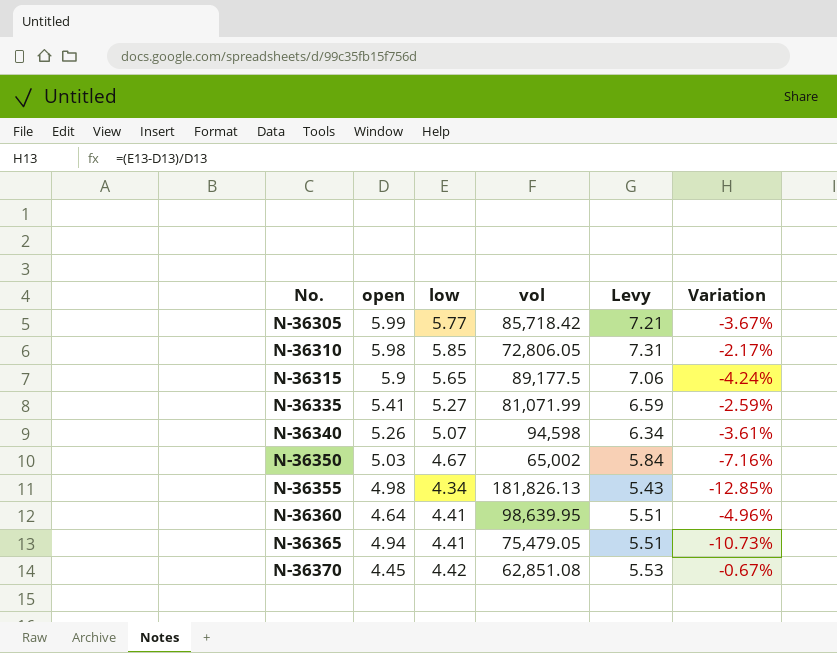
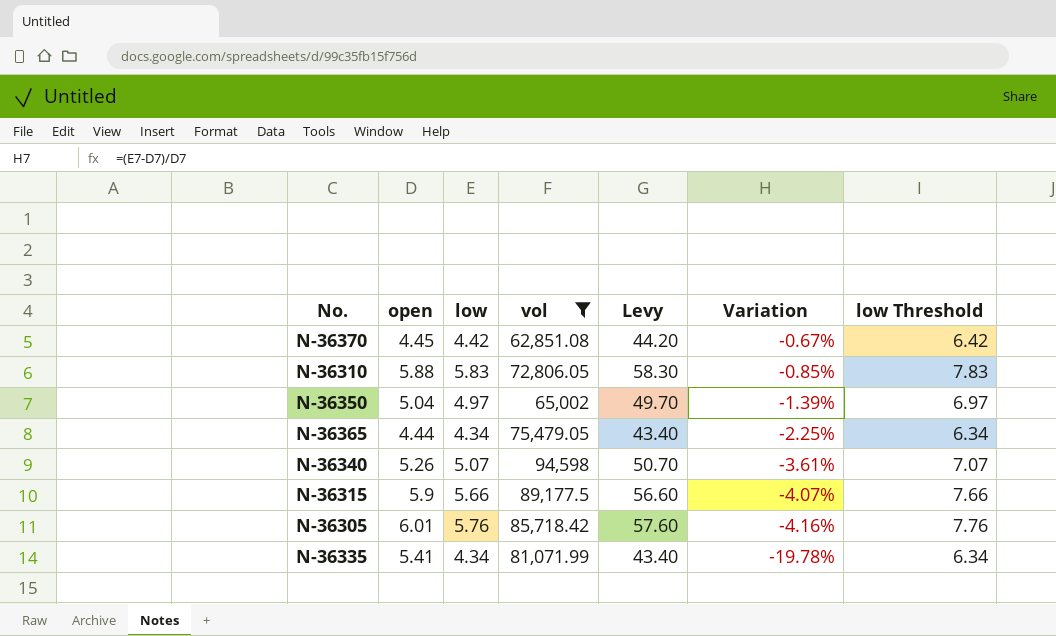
filter: none -> vol <= 94,598
row order: No. ascending -> Variation descending
column Levy | formula: [low] * 1.25 -> [low] * 10
column low Threshold | formula: none -> [low] + 2
N-36310 | open: 5.98 -> 5.88
N-36310 | low: 5.85 -> 5.83
N-36310 | Variation: -2.17% -> -0.85%
N-36350 | open: 5.03 -> 5.04
N-36350 | low: 4.67 -> 4.97
N-36350 | Variation: -7.16% -> -1.39%
N-36365 | open: 4.94 -> 4.44
N-36365 | low: 4.41 -> 4.34
N-36365 | Variation: -10.73% -> -2.25%
N-36315 | low: 5.65 -> 5.66
N-36315 | Variation: -4.24% -> -4.07%
N-36305 | open: 5.99 -> 6.01
N-36305 | low: 5.77 -> 5.76
N-36305 | Variation: -3.67% -> -4.16%
N-36335 | low: 5.27 -> 4.34
N-36335 | Variation: -2.59% -> -19.78%

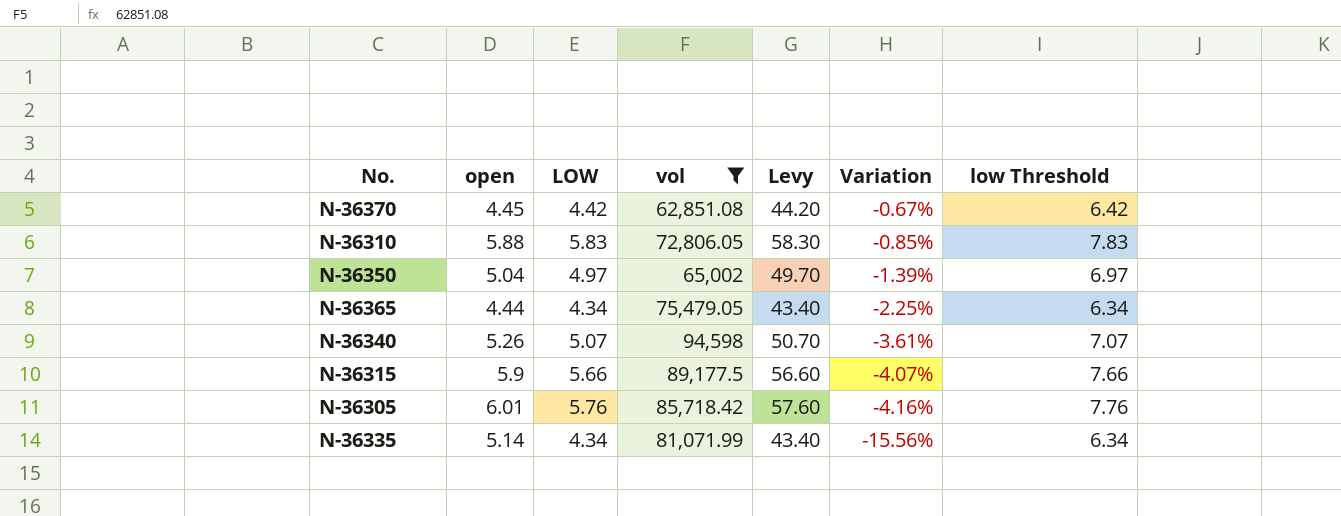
column name: low -> LOW
N-36335 | open: 5.41 -> 5.14
N-36335 | Variation: -19.78% -> -15.56%

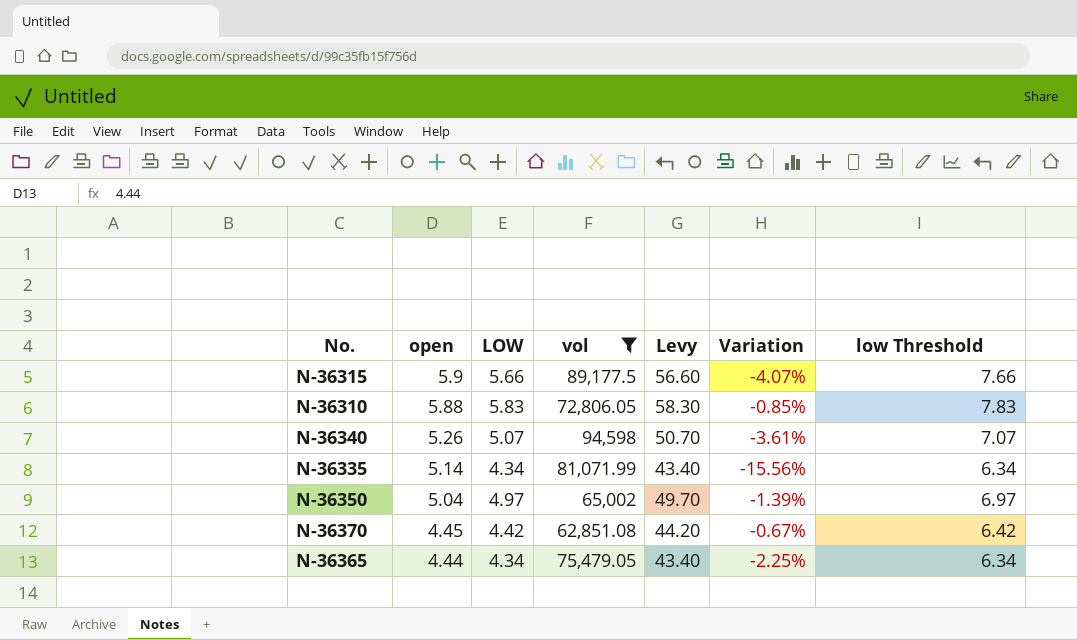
row order: Variation descending -> open descending
row N-36305: 6.01 | 5.76 | 85,718.42 | 57.60 | -4.16% | 7.76 -> none

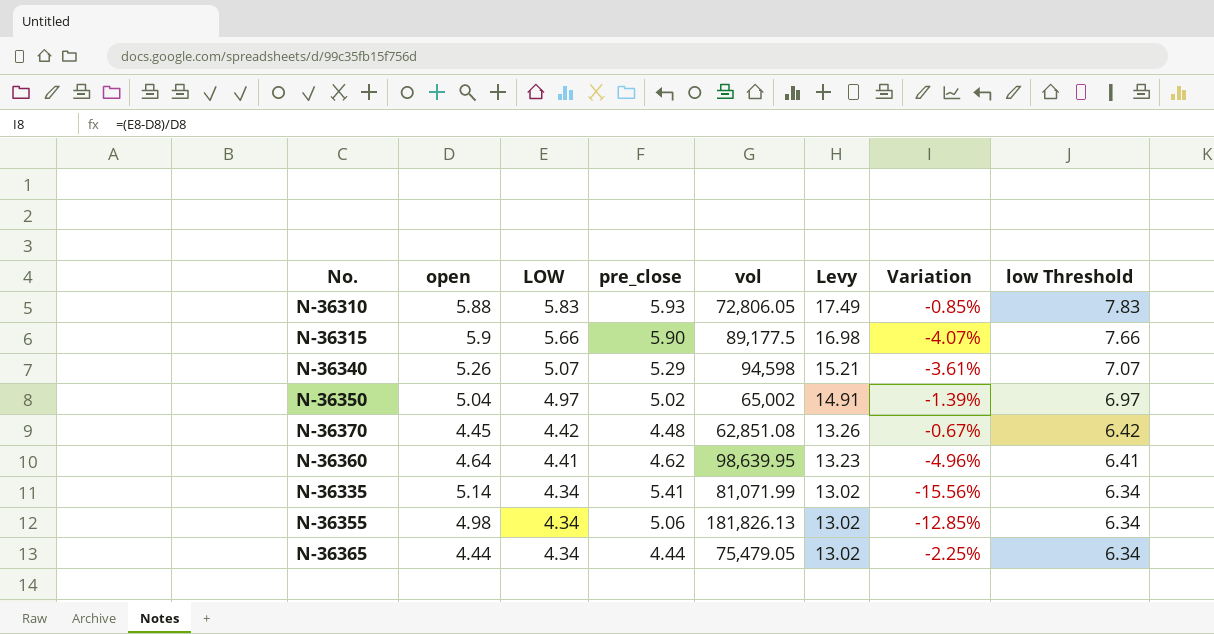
filter: vol <= 94,598 -> none
row order: open descending -> LOW descending
column pre_close | position: none -> 4
column Levy | formula: [LOW] * 10 -> [LOW] * 3

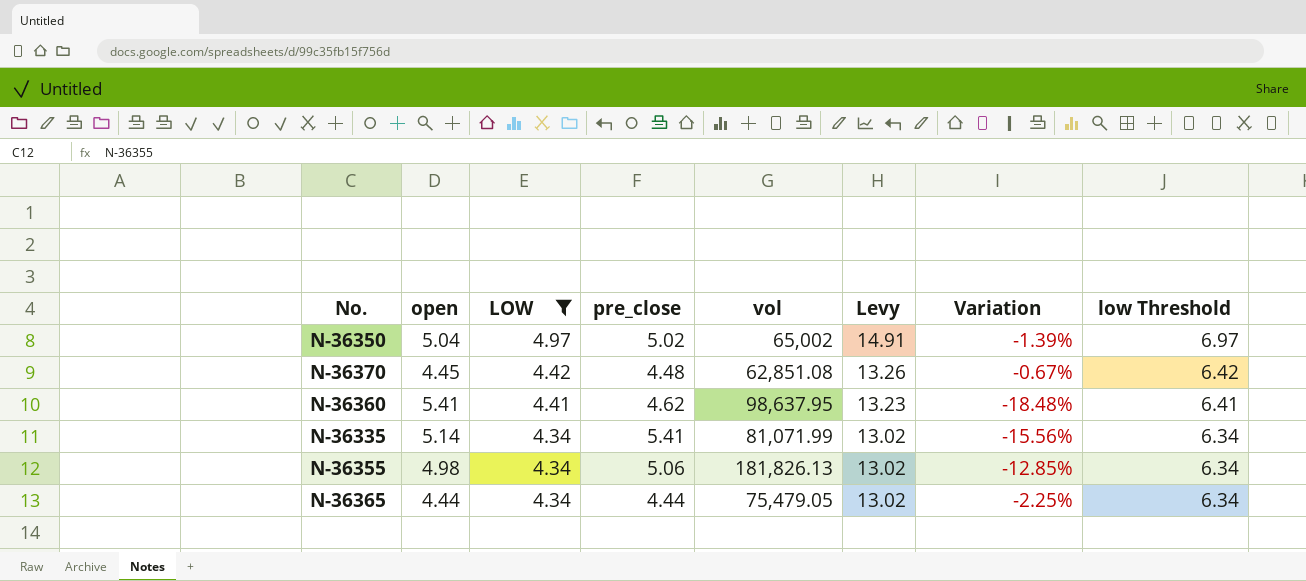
filter: none -> LOW <= 4.97
N-36360 | open: 4.64 -> 5.41
N-36360 | vol: 98,639.95 -> 98,637.95
N-36360 | Variation: -4.96% -> -18.48%

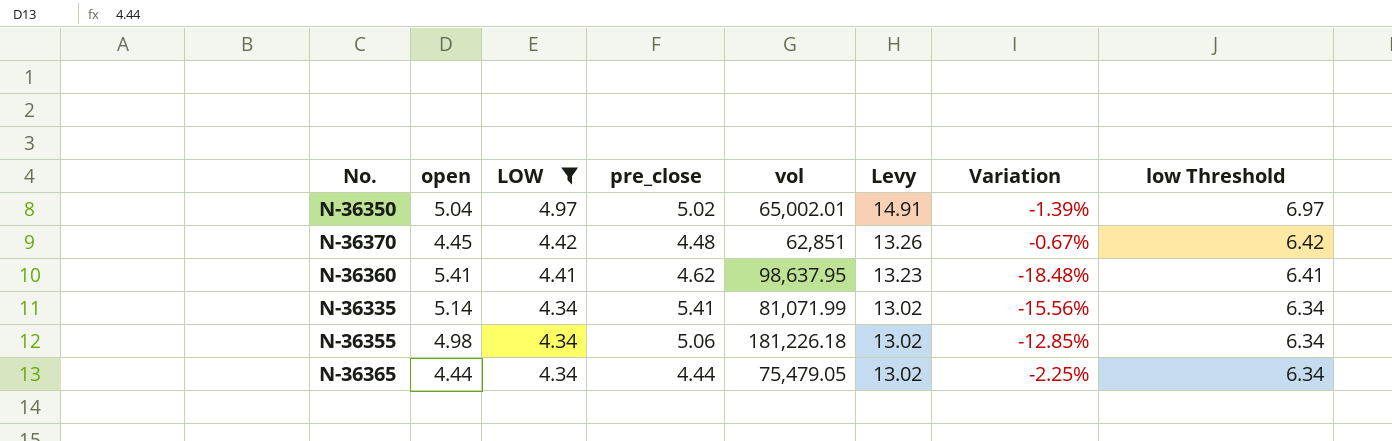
N-36350 | vol: 65,002 -> 65,002.01
N-36370 | vol: 62,851.08 -> 62,851
N-36355 | vol: 181,826.13 -> 181,226.18

